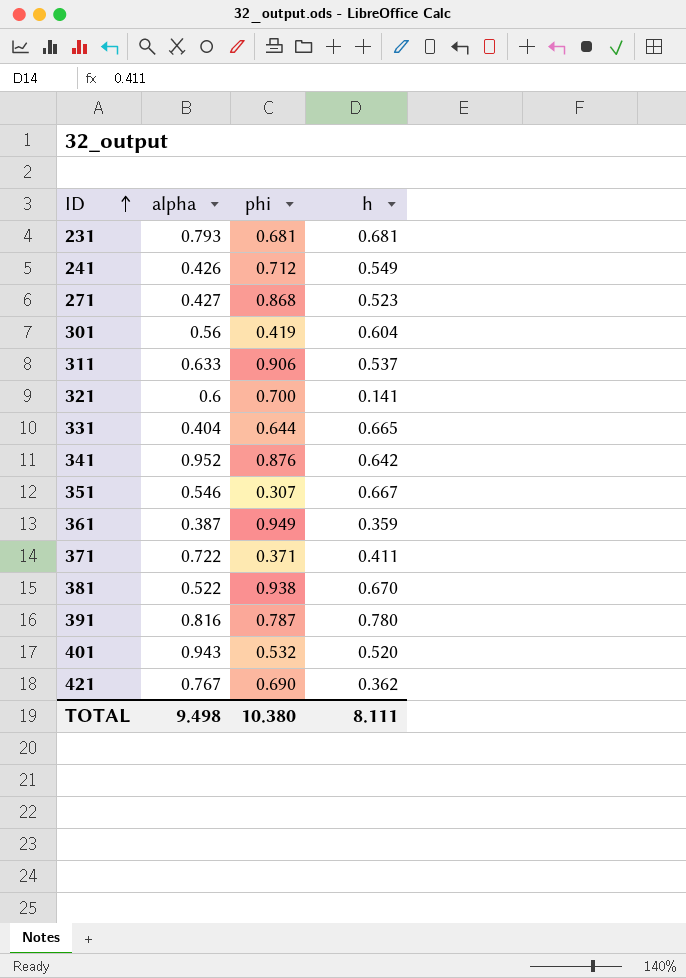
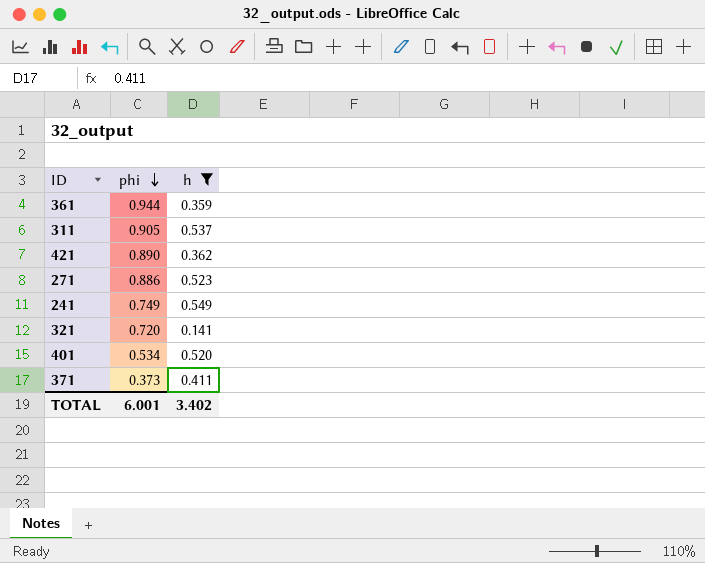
filter: none -> h <= 0.549
row order: ID ascending -> phi descending
column alpha | position: 2 -> none
361 | phi: 0.949 -> 0.944
311 | phi: 0.906 -> 0.905
421 | phi: 0.690 -> 0.890
271 | phi: 0.868 -> 0.886
241 | phi: 0.712 -> 0.749
321 | phi: 0.700 -> 0.720
401 | phi: 0.532 -> 0.534
371 | phi: 0.371 -> 0.373
TOTAL | phi: 10.380 -> 6.001
TOTAL | h: 8.111 -> 3.402

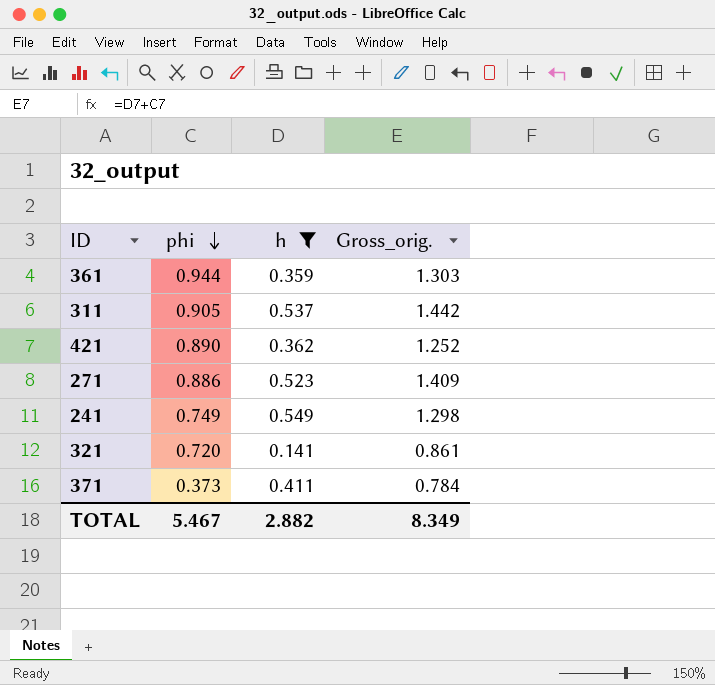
column Gross_orig. | formula: none -> [phi] + [h]
row 401: 0.534 | 0.520 -> none
TOTAL | phi: 6.001 -> 5.467
TOTAL | h: 3.402 -> 2.882

